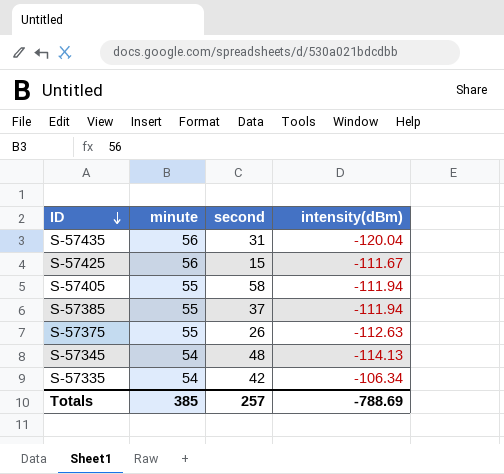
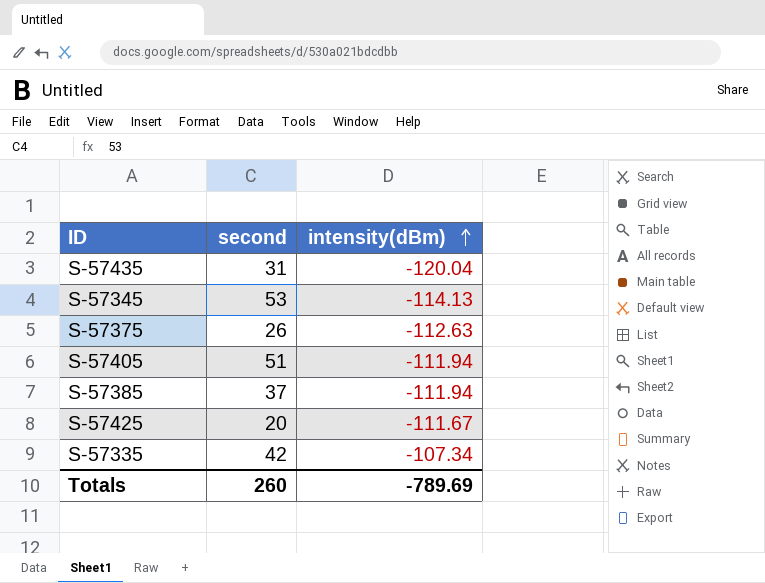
row order: ID descending -> intensity(dBm) ascending
column minute | position: 2 -> none
S-57345 | second: 48 -> 53
S-57405 | second: 58 -> 51
S-57425 | second: 15 -> 20
S-57335 | intensity(dBm): -106.34 -> -107.34
Totals | second: 257 -> 260
Totals | intensity(dBm): -788.69 -> -789.69

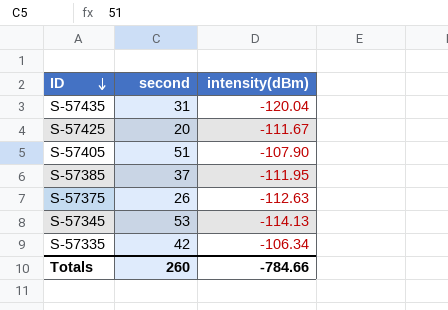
row order: intensity(dBm) ascending -> ID descending
S-57405 | intensity(dBm): -111.94 -> -107.90
S-57385 | intensity(dBm): -111.94 -> -111.95
S-57335 | intensity(dBm): -107.34 -> -106.34
Totals | intensity(dBm): -789.69 -> -784.66

